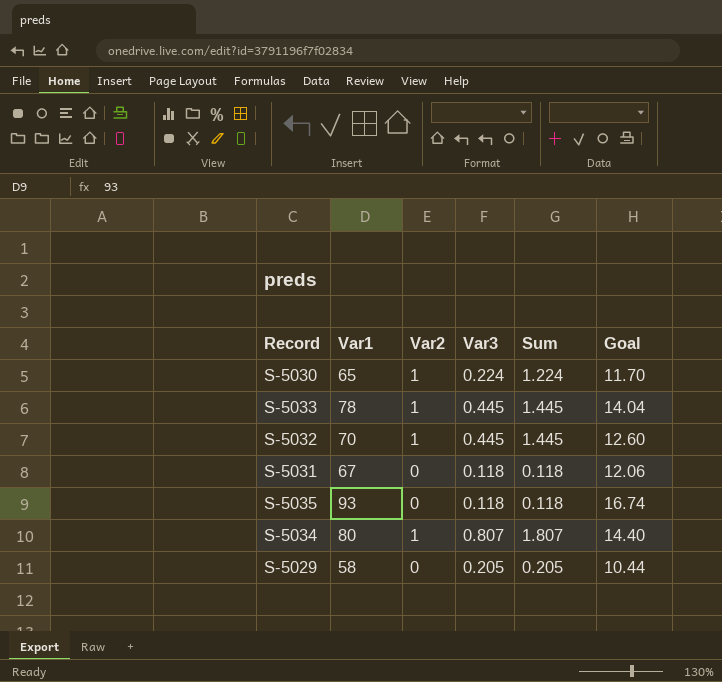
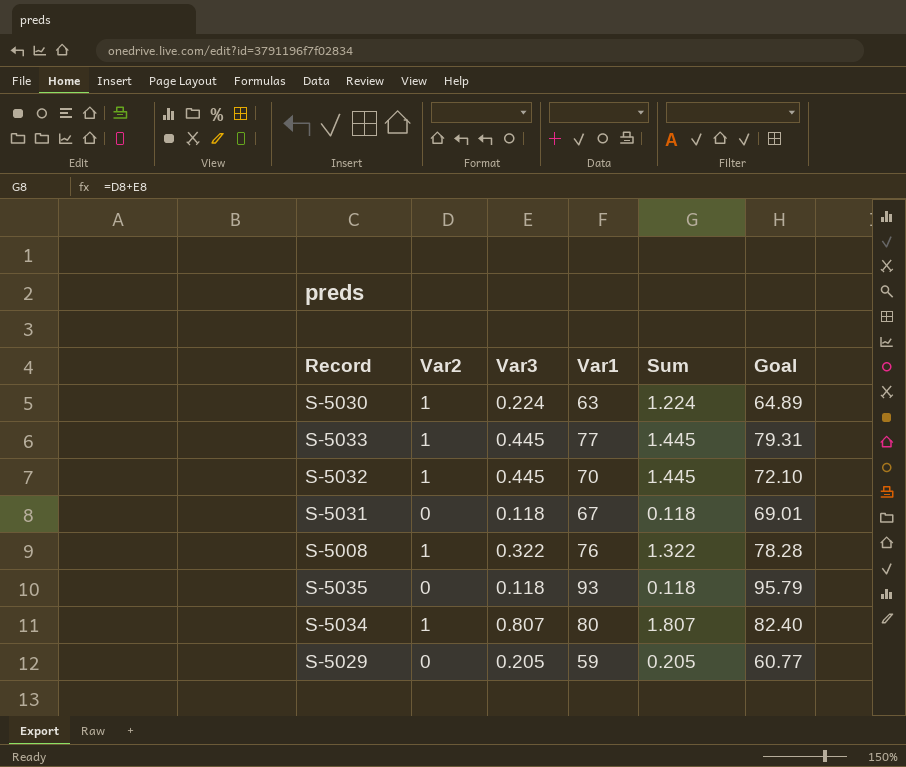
column Var1 | position: 2 -> 4
column Goal | formula: [Var1] * 0.18 -> [Var1] * 1.03
S-5030 | Var1: 65 -> 63
S-5033 | Var1: 78 -> 77
row S-5008: none -> 1 | 0.322 | 76 | 1.322 | 78.28
S-5029 | Var1: 58 -> 59

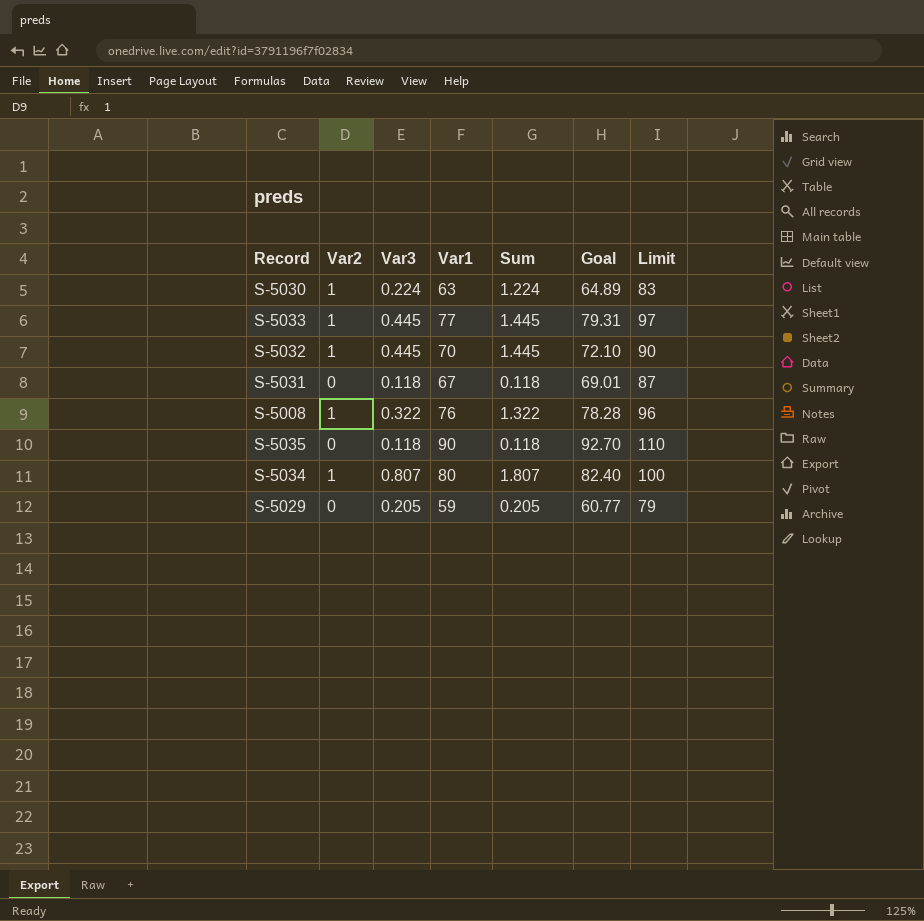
column Limit | formula: none -> [Var1] + 20
S-5035 | Var1: 93 -> 90
S-5035 | Goal: 95.79 -> 92.70

